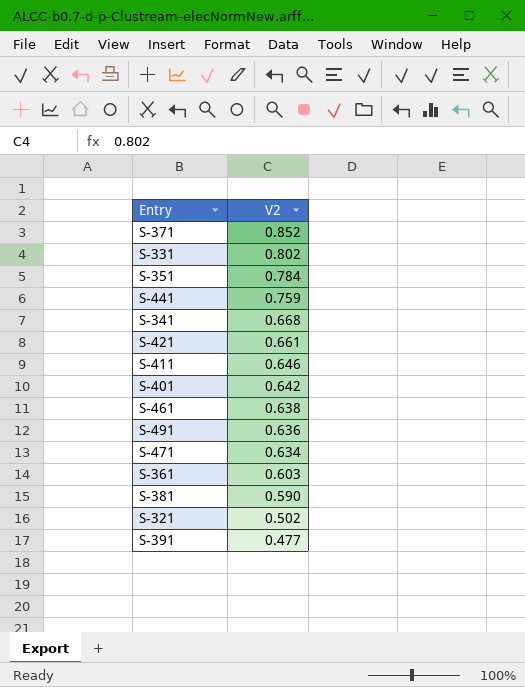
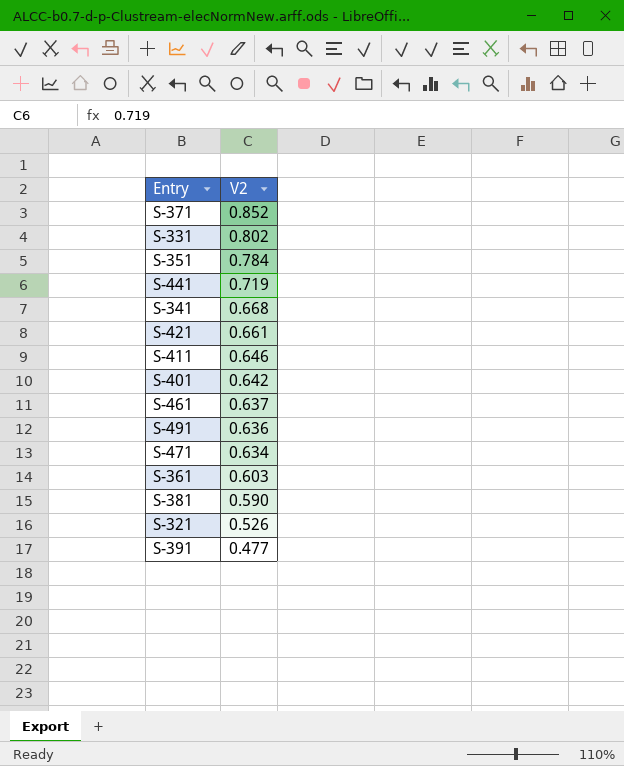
S-441 | V2: 0.759 -> 0.719
S-461 | V2: 0.638 -> 0.637
S-321 | V2: 0.502 -> 0.526

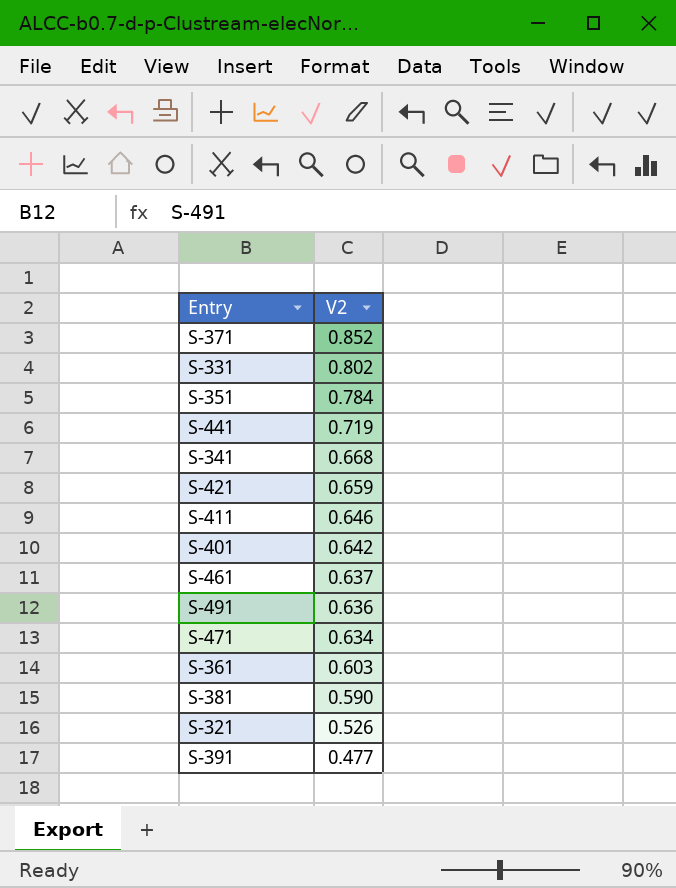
S-421 | V2: 0.661 -> 0.659

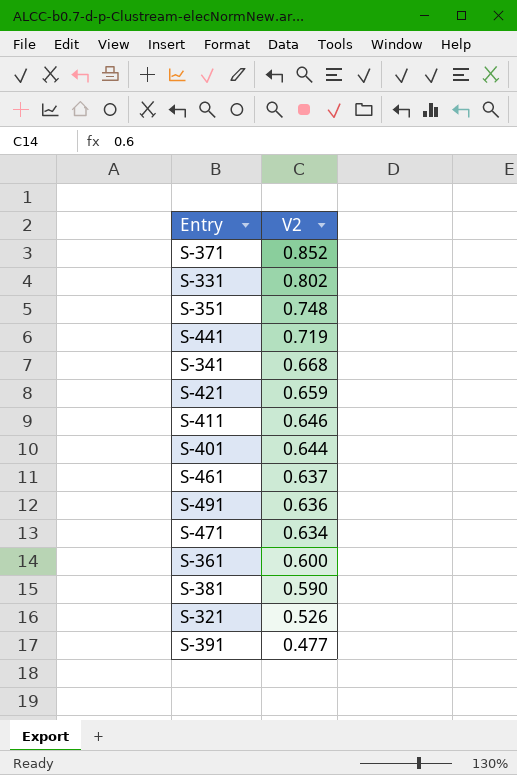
S-351 | V2: 0.784 -> 0.748
S-401 | V2: 0.642 -> 0.644
S-361 | V2: 0.603 -> 0.600

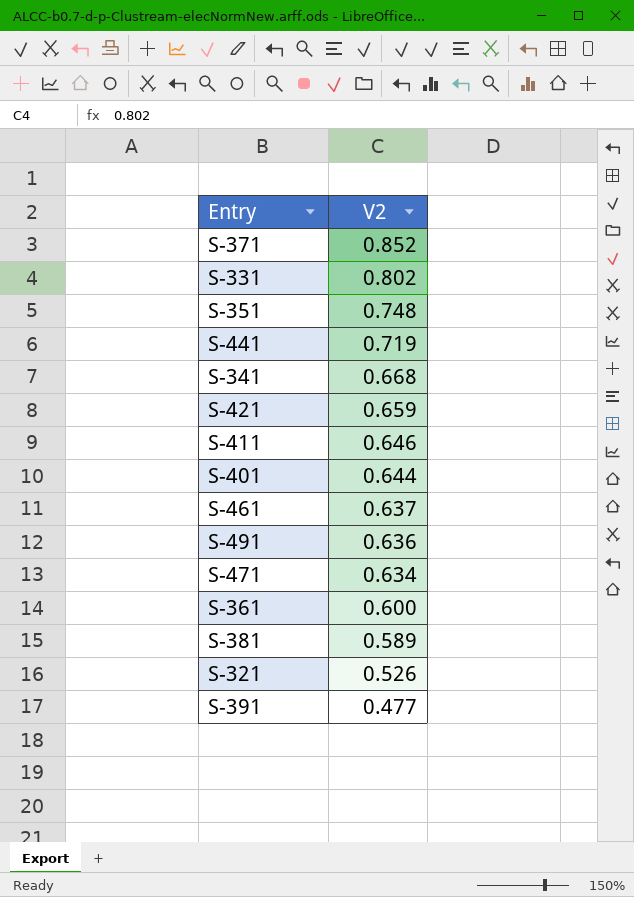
S-381 | V2: 0.590 -> 0.589

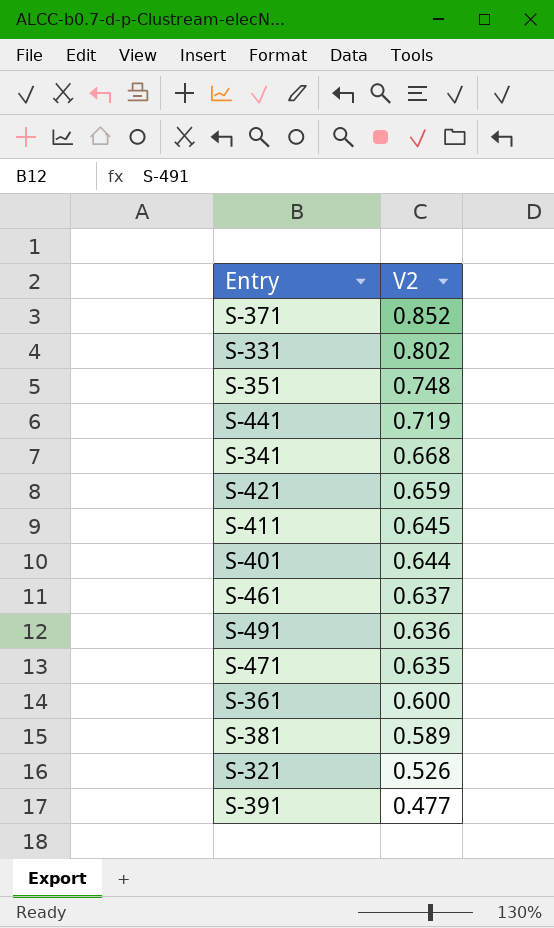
S-411 | V2: 0.646 -> 0.645
S-471 | V2: 0.634 -> 0.635

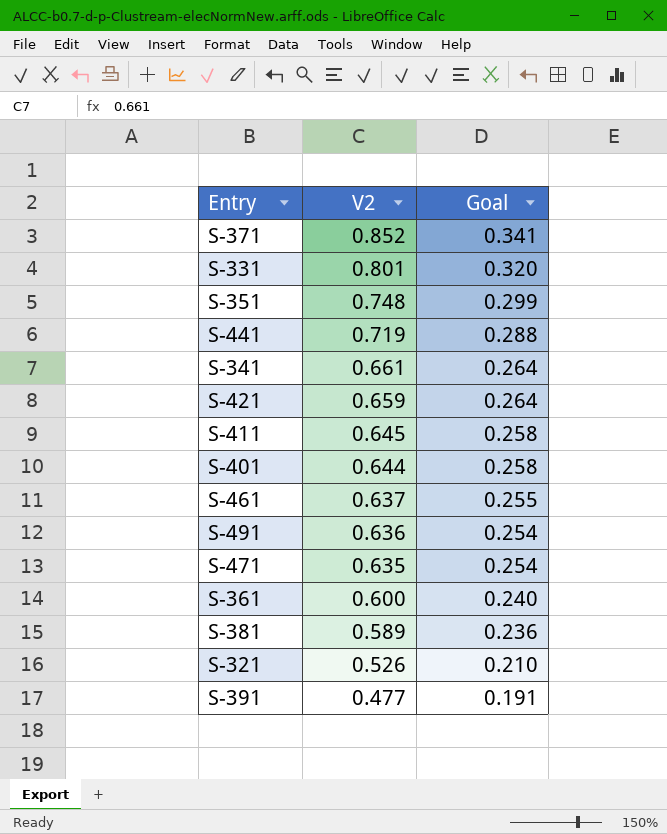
column Goal | formula: none -> [V2] * 0.4
S-331 | V2: 0.802 -> 0.801
S-341 | V2: 0.668 -> 0.661

